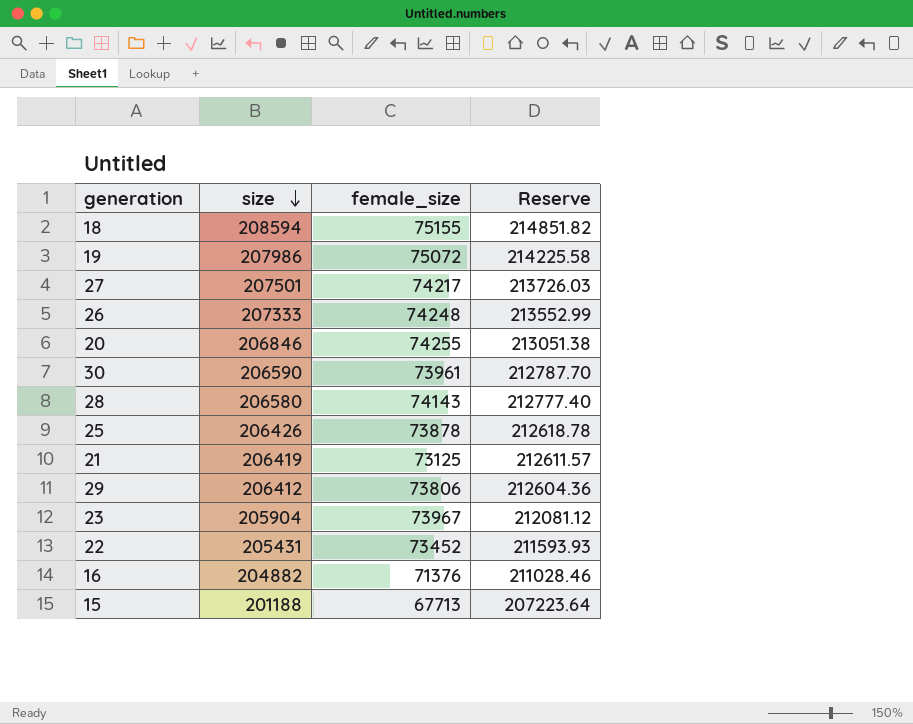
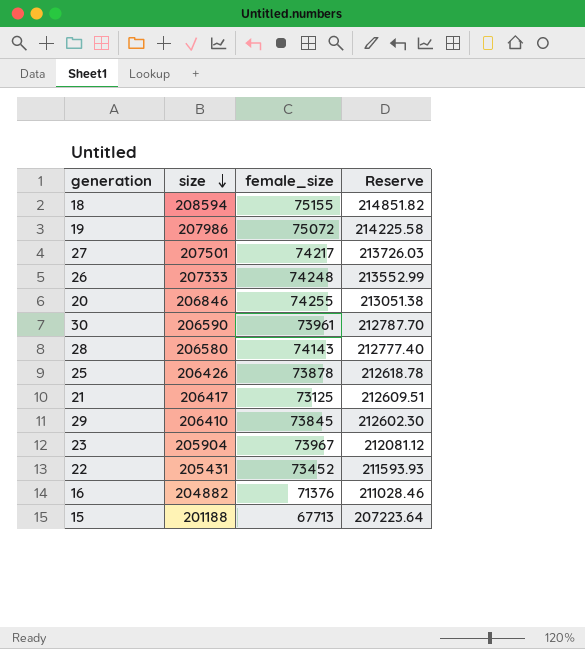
21 | size: 206419 -> 206417
21 | Reserve: 212611.57 -> 212609.51
29 | size: 206412 -> 206410
29 | female_size: 73806 -> 73845
29 | Reserve: 212604.36 -> 212602.30

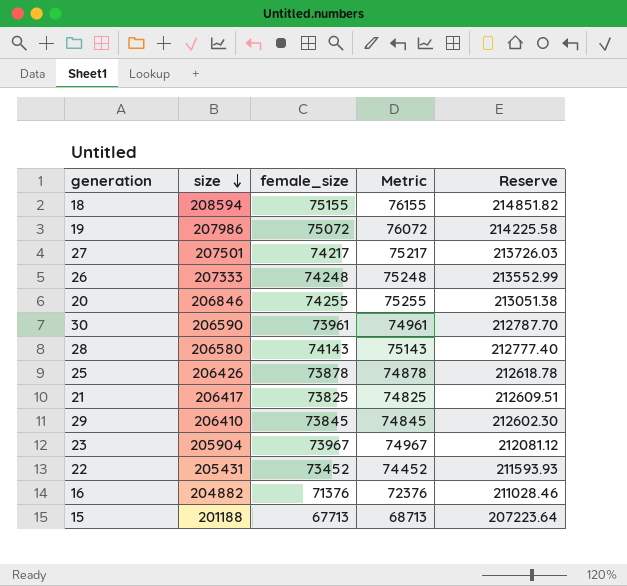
column Metric | formula: none -> [female_size] + 1000
21 | female_size: 73125 -> 73825

